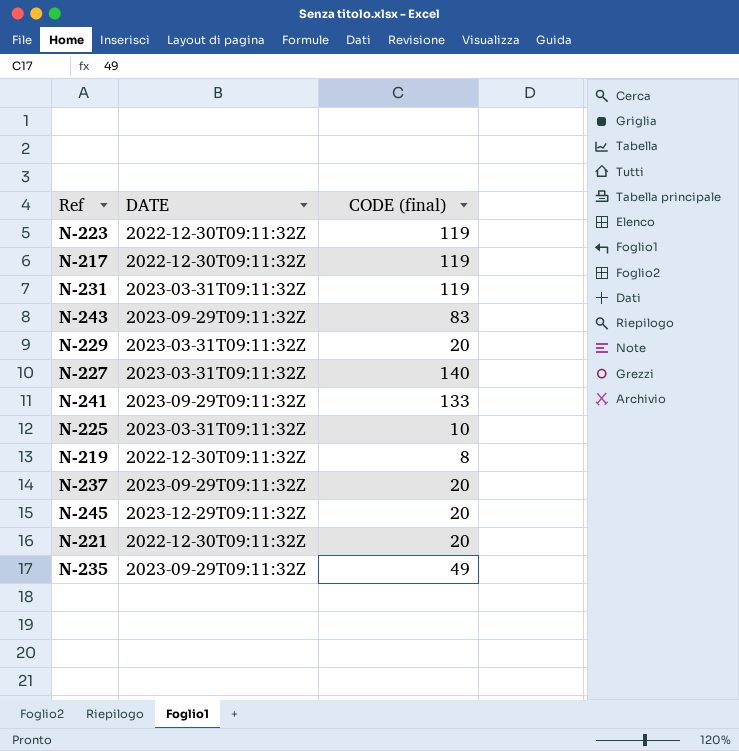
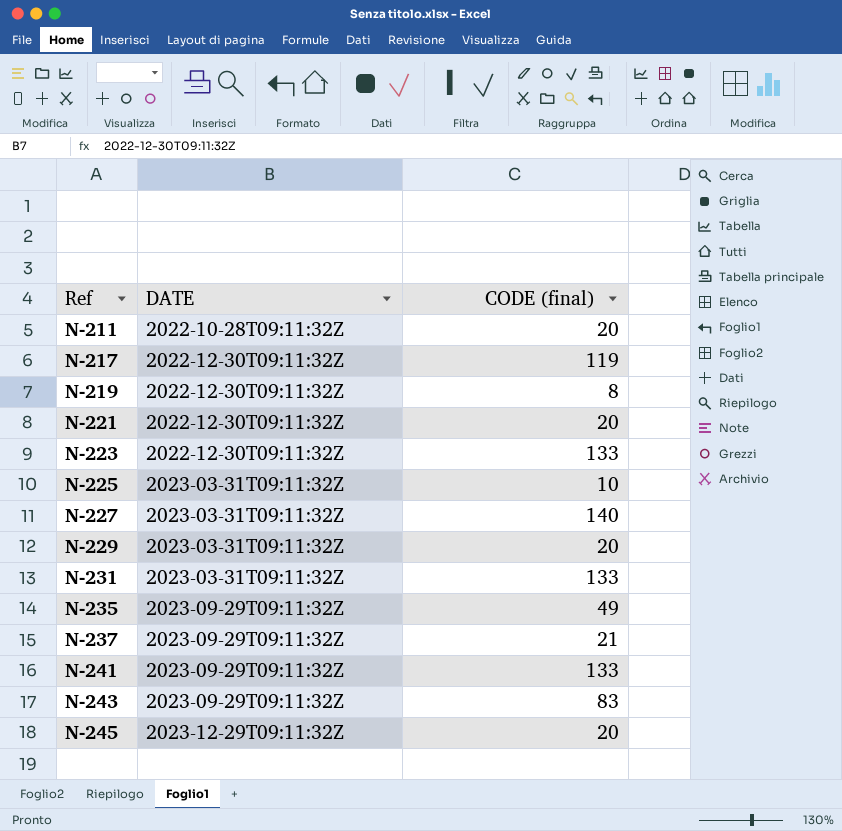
row order: none -> Ref ascending
row N-211: none -> 2022-10-28T09:11:32Z | 20
N-223 | CODE (final): 119 -> 133
N-231 | CODE (final): 119 -> 133
N-237 | CODE (final): 20 -> 21

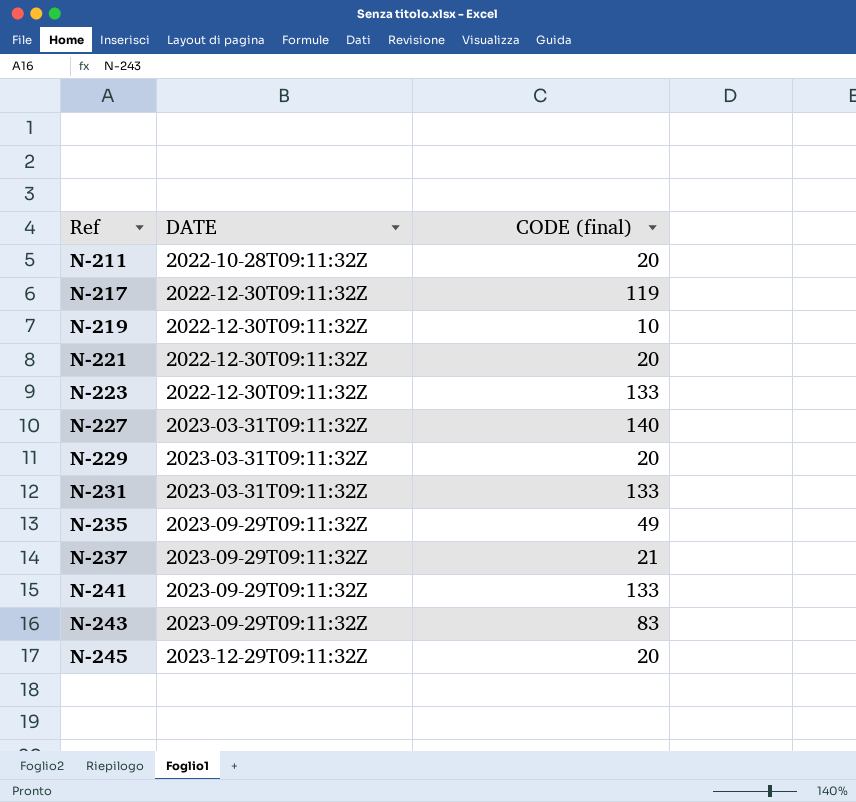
row N-225: 2023-03-31T09:11:32Z | 10 -> none
N-219 | CODE (final): 8 -> 10

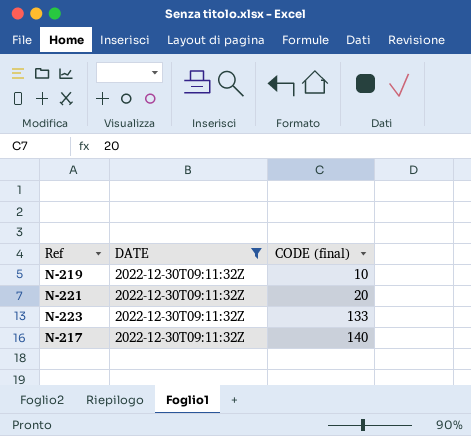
filter: none -> DATE = 2022-12-30T09:11:32Z
row order: Ref ascending -> CODE (final) ascending
N-217 | CODE (final): 119 -> 140

